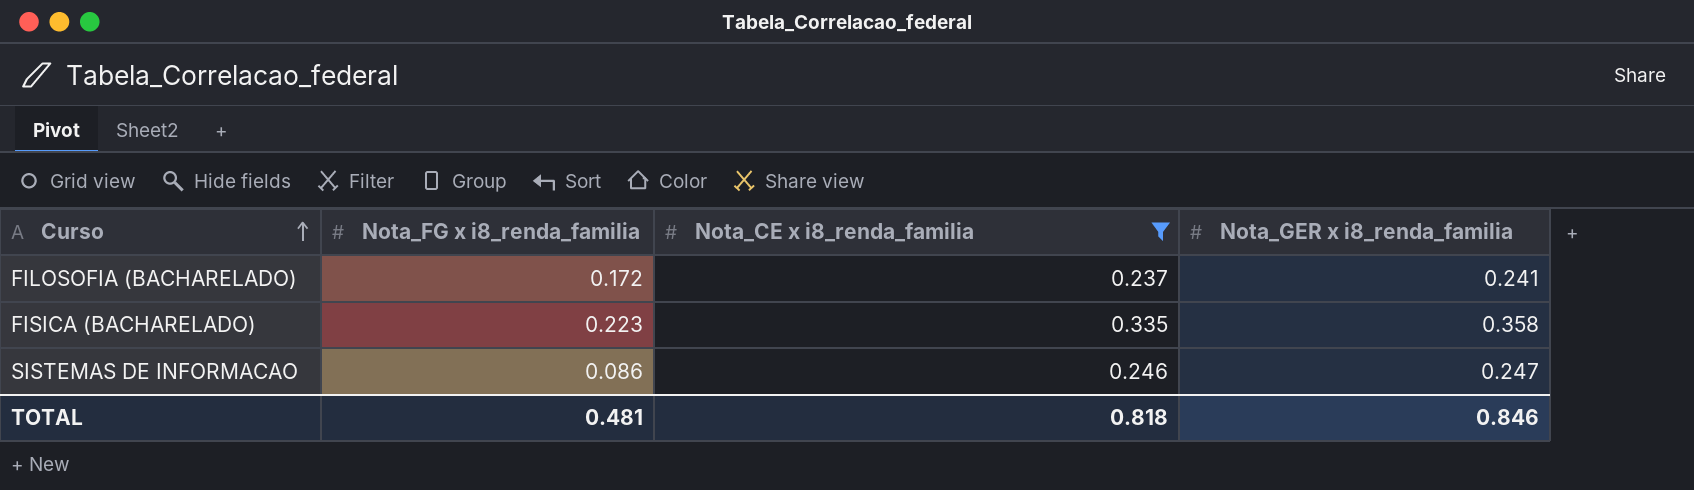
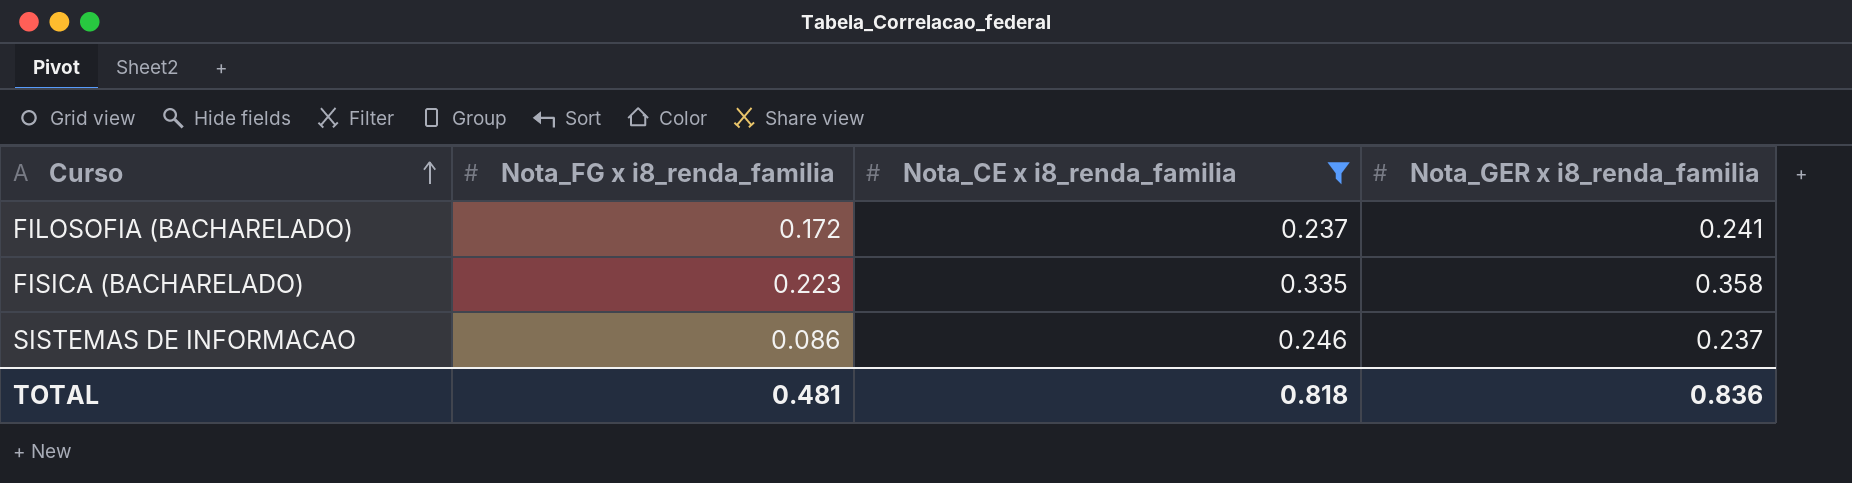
SISTEMAS DE INFORMACAO | Nota_GER x i8_renda_familia: 0.247 -> 0.237
TOTAL | Nota_GER x i8_renda_familia: 0.846 -> 0.836

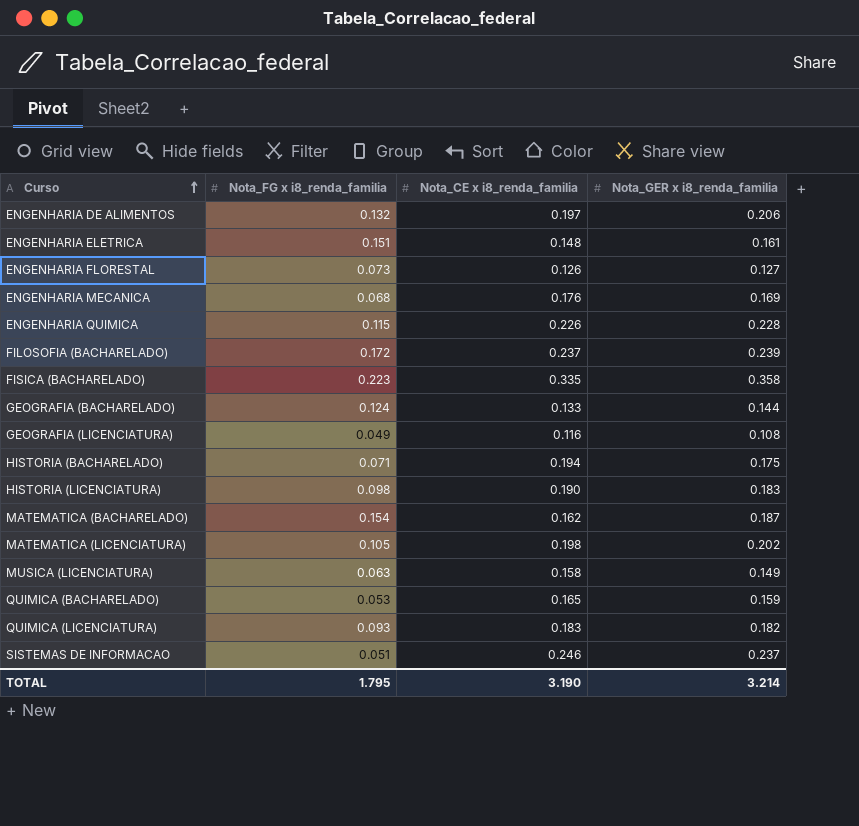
filter: Nota_CE x i8_renda_familia >= 0.237 -> none
FILOSOFIA (BACHARELADO) | Nota_GER x i8_renda_familia: 0.241 -> 0.239
SISTEMAS DE INFORMACAO | Nota_FG x i8_renda_familia: 0.086 -> 0.051
TOTAL | Nota_FG x i8_renda_familia: 0.481 -> 1.795
TOTAL | Nota_CE x i8_renda_familia: 0.818 -> 3.190
TOTAL | Nota_GER x i8_renda_familia: 0.836 -> 3.214

